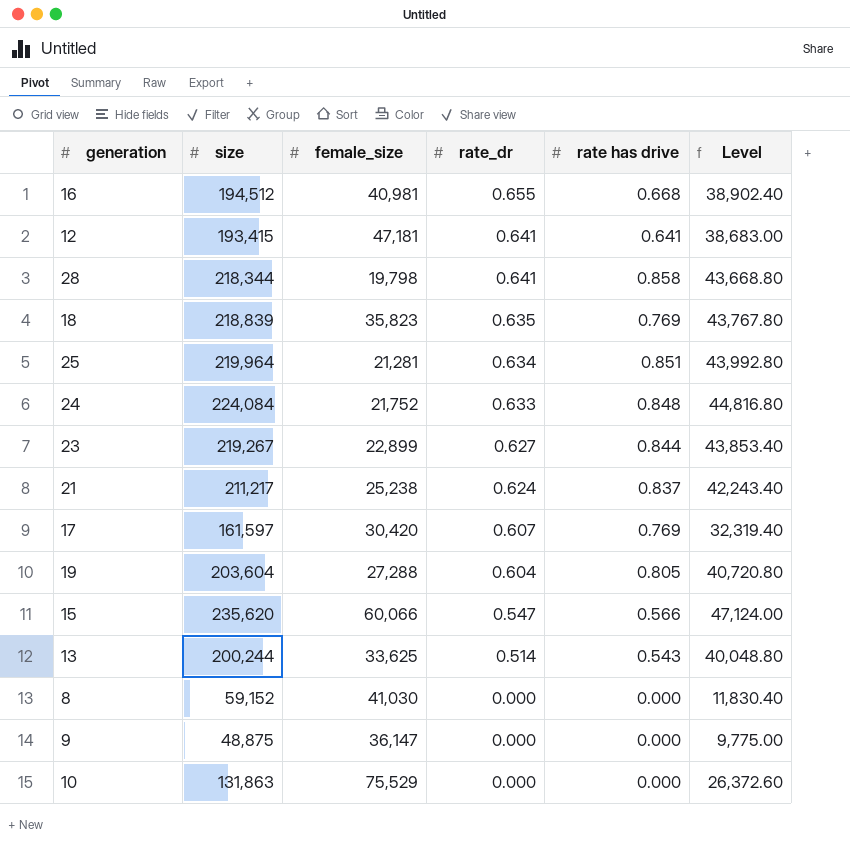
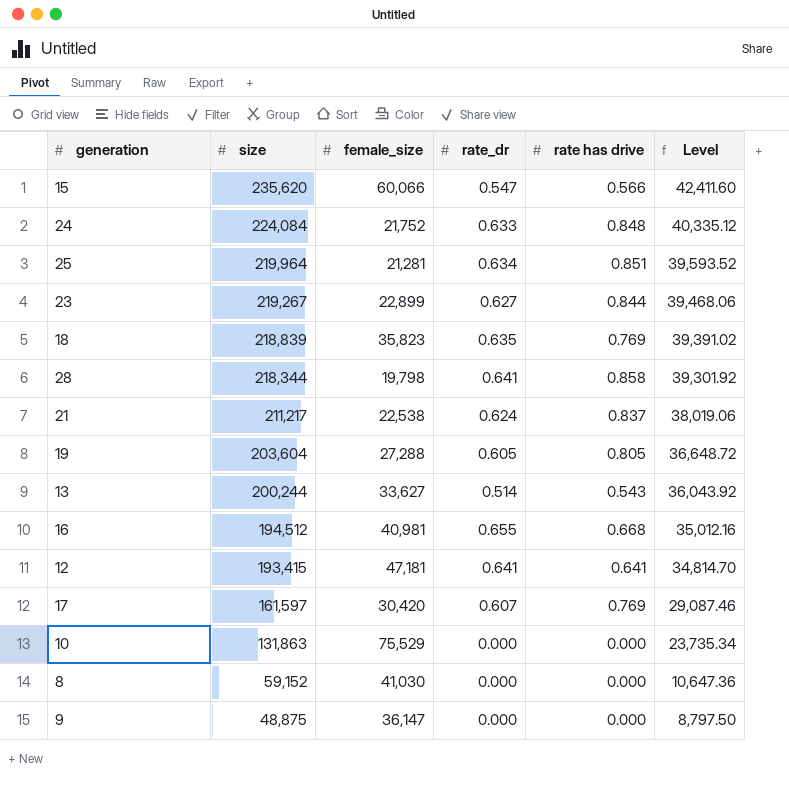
row order: rate_dr descending -> size descending
column Level | formula: [size] * 0.2 -> [size] * 0.18
21 | female_size: 25,238 -> 22,538
19 | rate_dr: 0.604 -> 0.605
13 | female_size: 33,625 -> 33,627

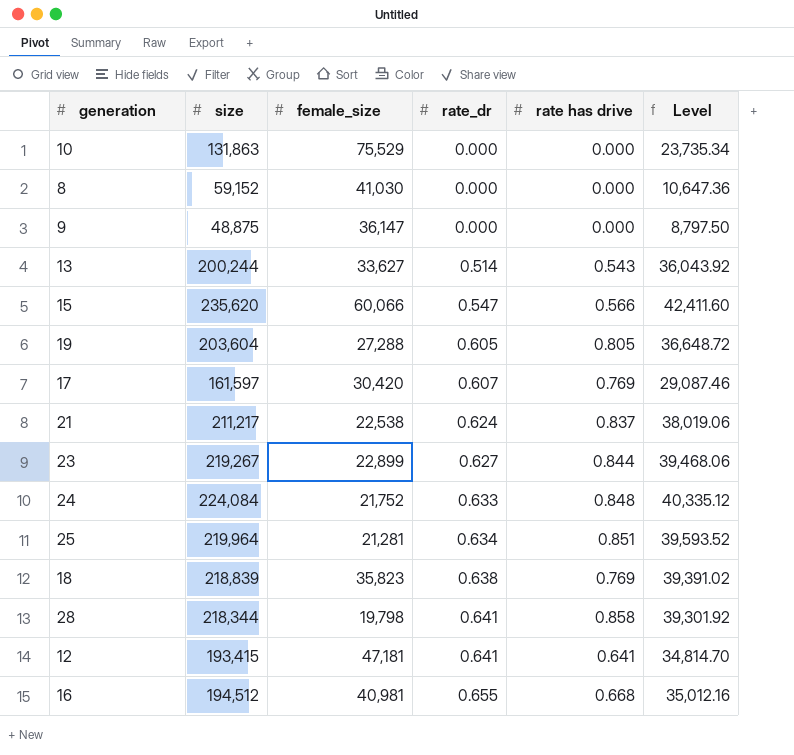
row order: size descending -> rate_dr ascending
18 | rate_dr: 0.635 -> 0.638

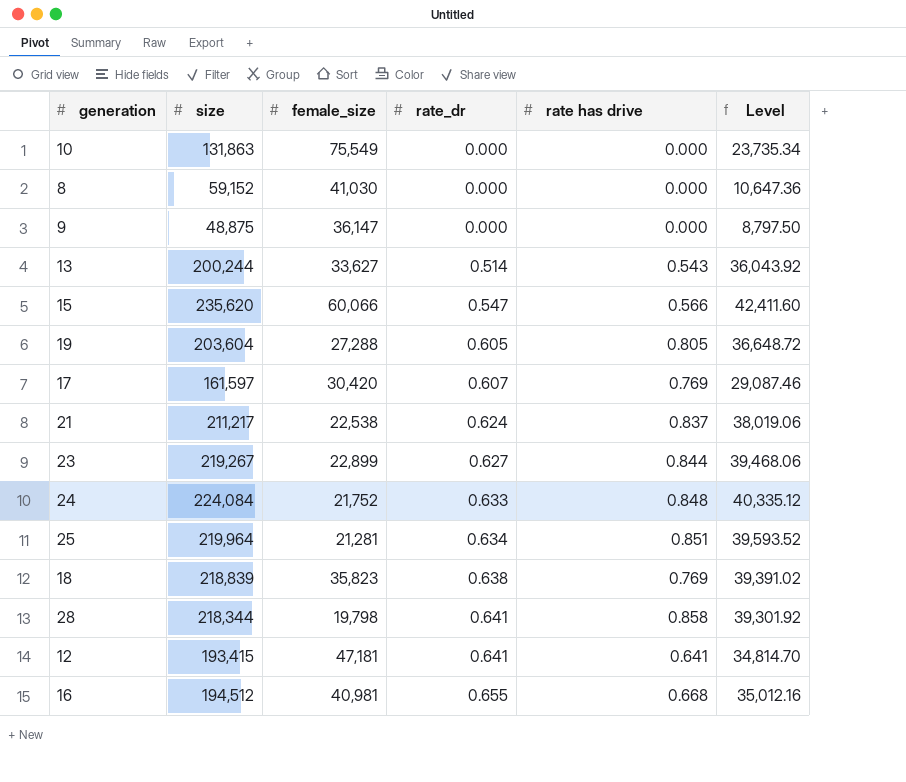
10 | female_size: 75,529 -> 75,549

